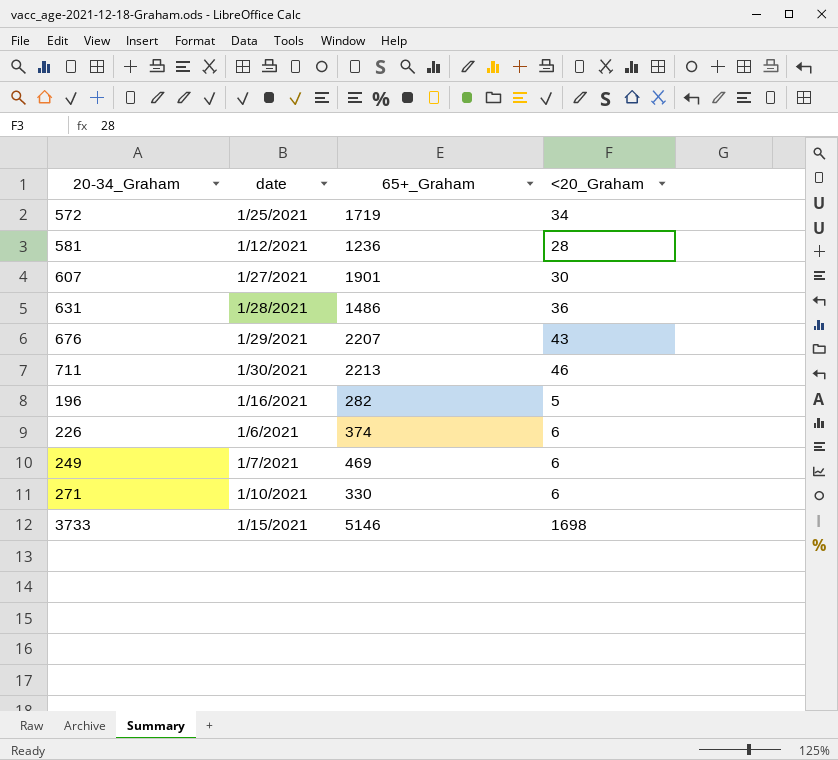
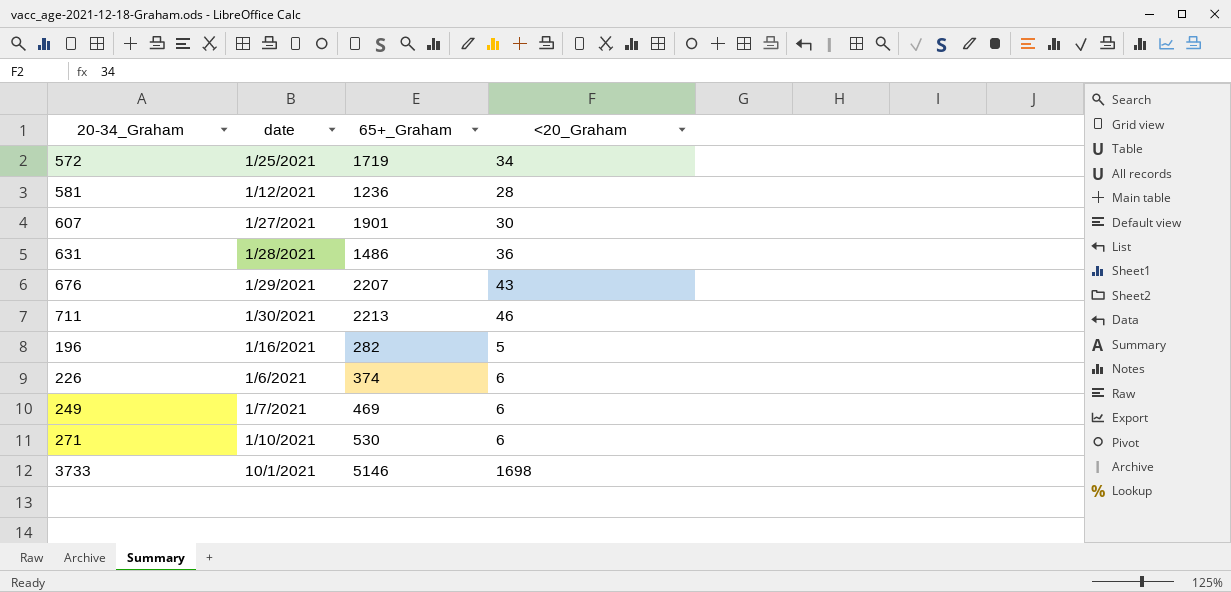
271 | 65+_Graham: 330 -> 530
3733 | date: 1/15/2021 -> 10/1/2021

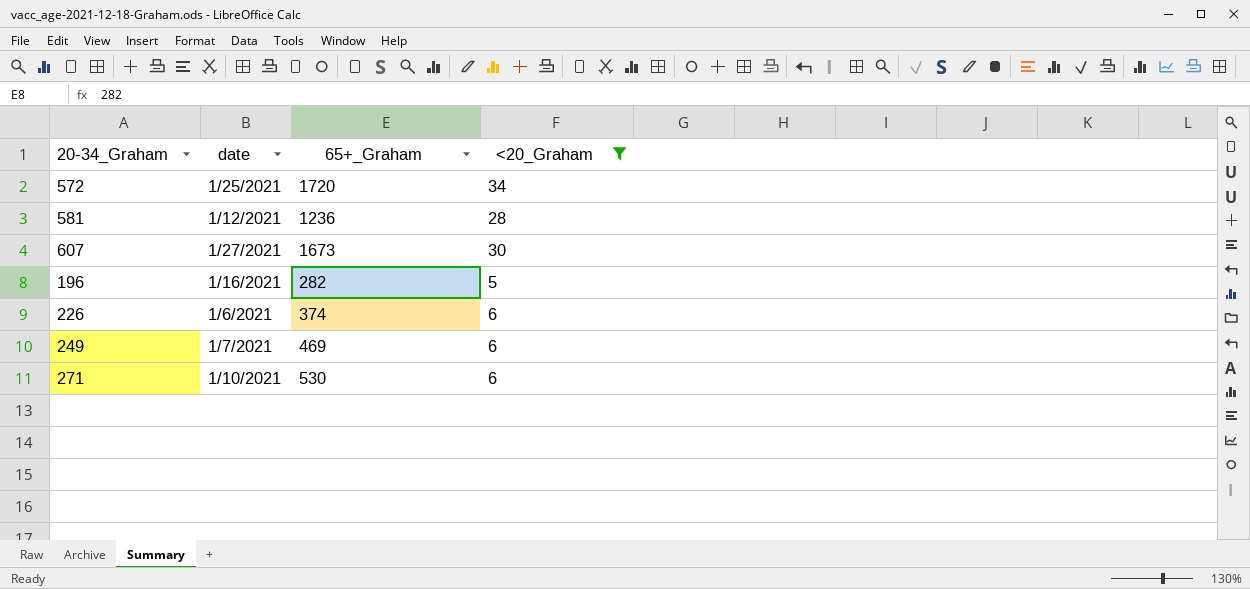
filter: none -> <20_Graham <= 34
572 | 65+_Graham: 1719 -> 1720
607 | 65+_Graham: 1901 -> 1673

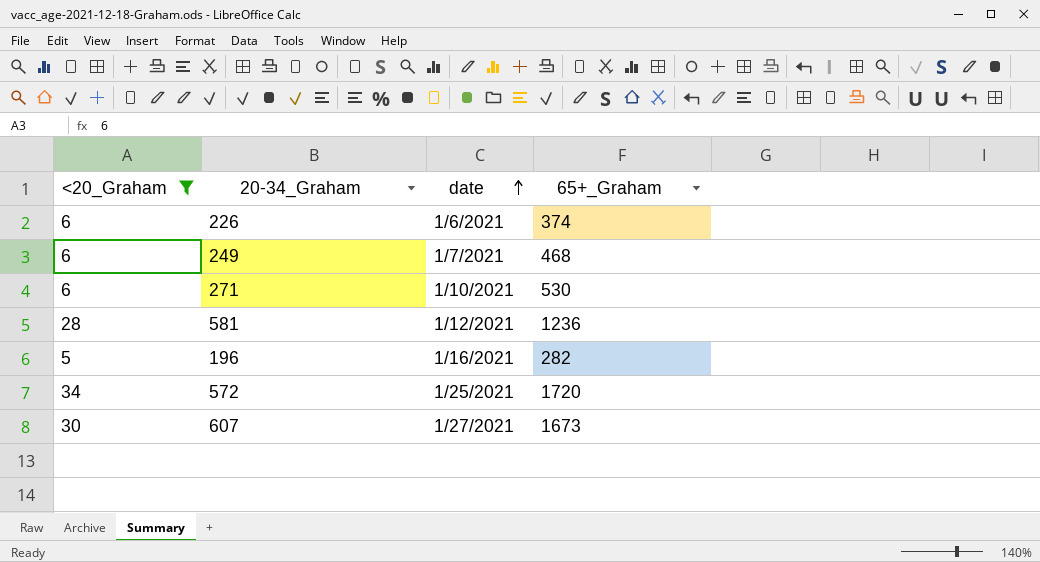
row order: none -> date ascending
column <20_Graham | position: 4 -> 1
249 | 65+_Graham: 469 -> 468

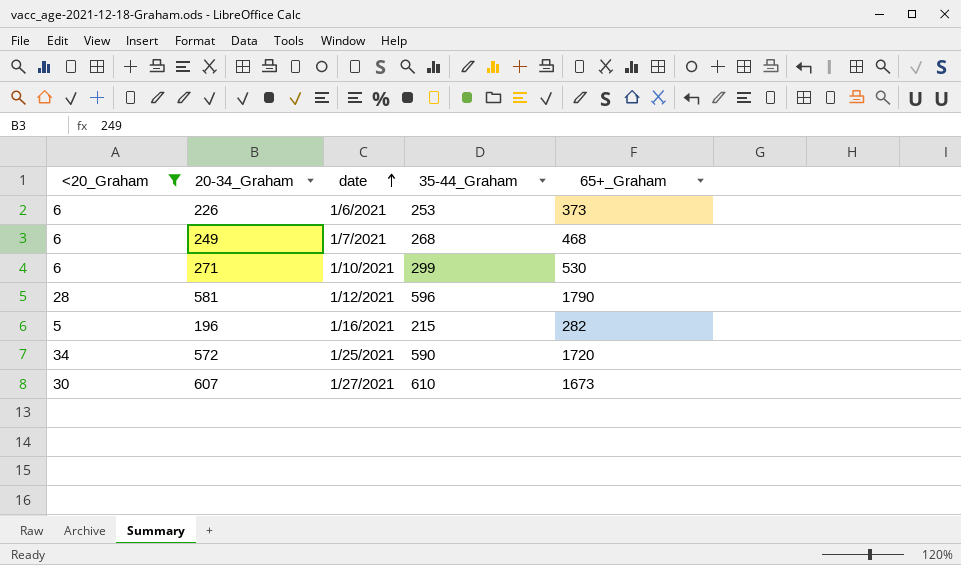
column 35-44_Graham | position: none -> 4
226 | 65+_Graham: 374 -> 373
581 | 65+_Graham: 1236 -> 1790

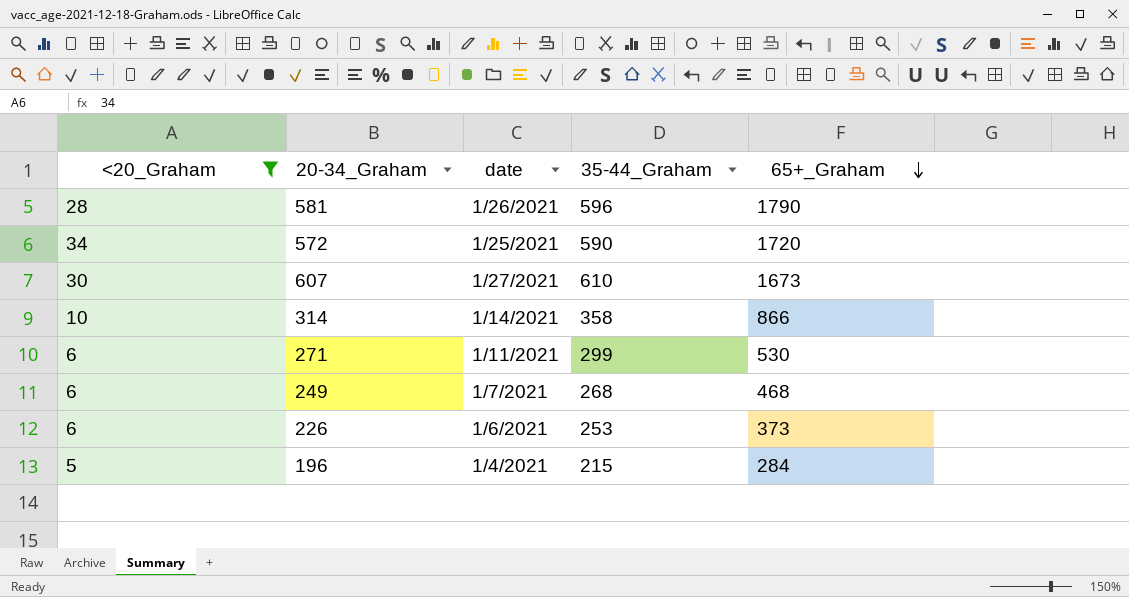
row order: date ascending -> 65+_Graham descending
581 | date: 1/12/2021 -> 1/26/2021
row 314: none -> 10 | 1/14/2021 | 358 | 866
271 | date: 1/10/2021 -> 1/11/2021
196 | date: 1/16/2021 -> 1/4/2021
196 | 65+_Graham: 282 -> 284

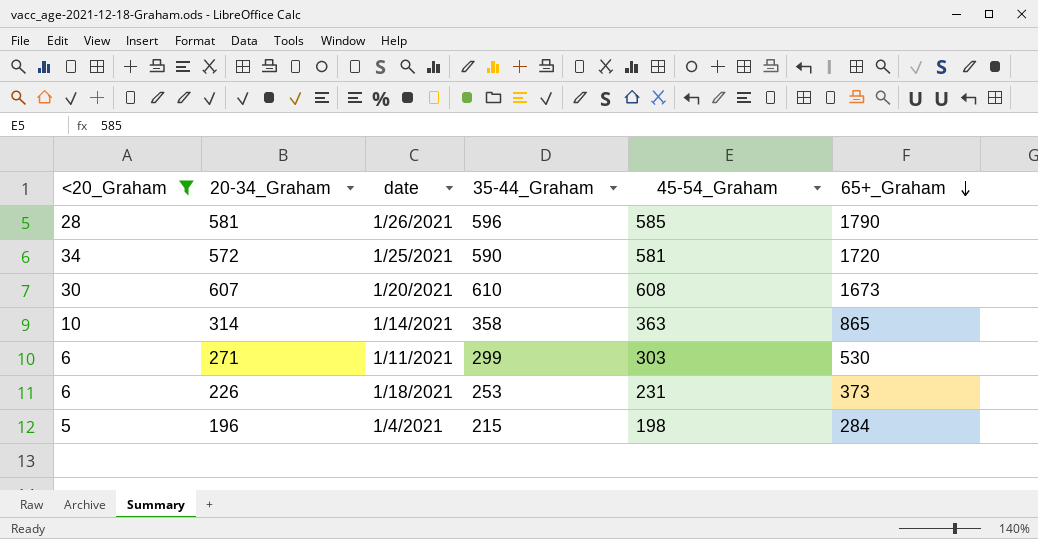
column 45-54_Graham | position: none -> 5
row 249: 6 | 1/7/2021 | 268 | 468 -> none
607 | date: 1/27/2021 -> 1/20/2021
314 | 65+_Graham: 866 -> 865
226 | date: 1/6/2021 -> 1/18/2021

